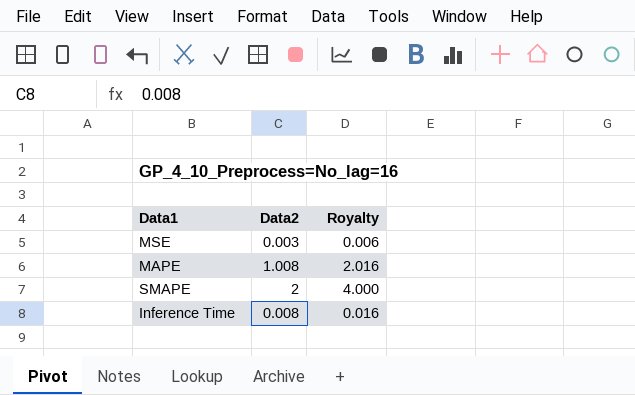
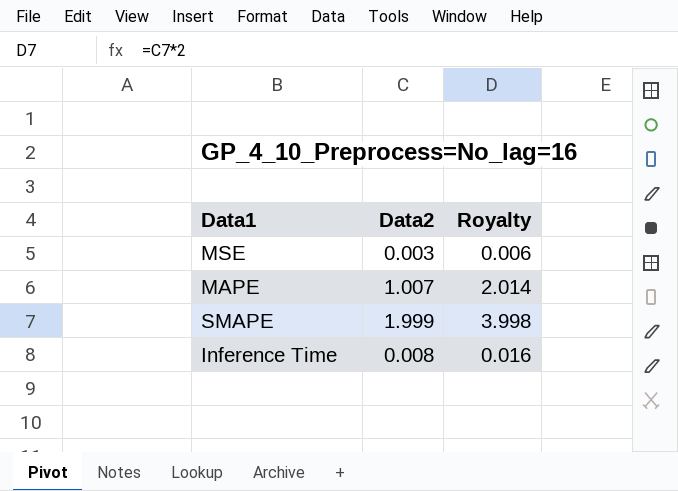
MAPE | Data2: 1.008 -> 1.007
MAPE | Royalty: 2.016 -> 2.014
SMAPE | Data2: 2 -> 1.999
SMAPE | Royalty: 4.000 -> 3.998

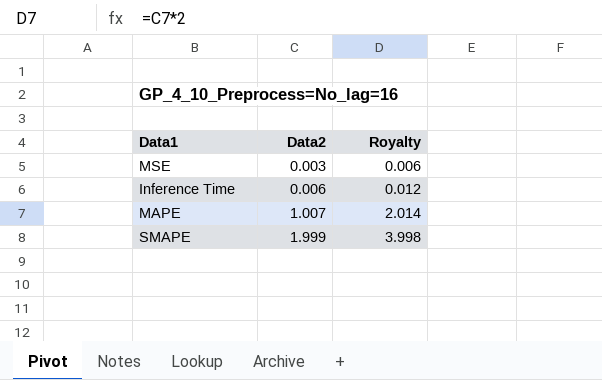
row order: none -> Data2 ascending
Inference Time | Data2: 0.008 -> 0.006
Inference Time | Royalty: 0.016 -> 0.012

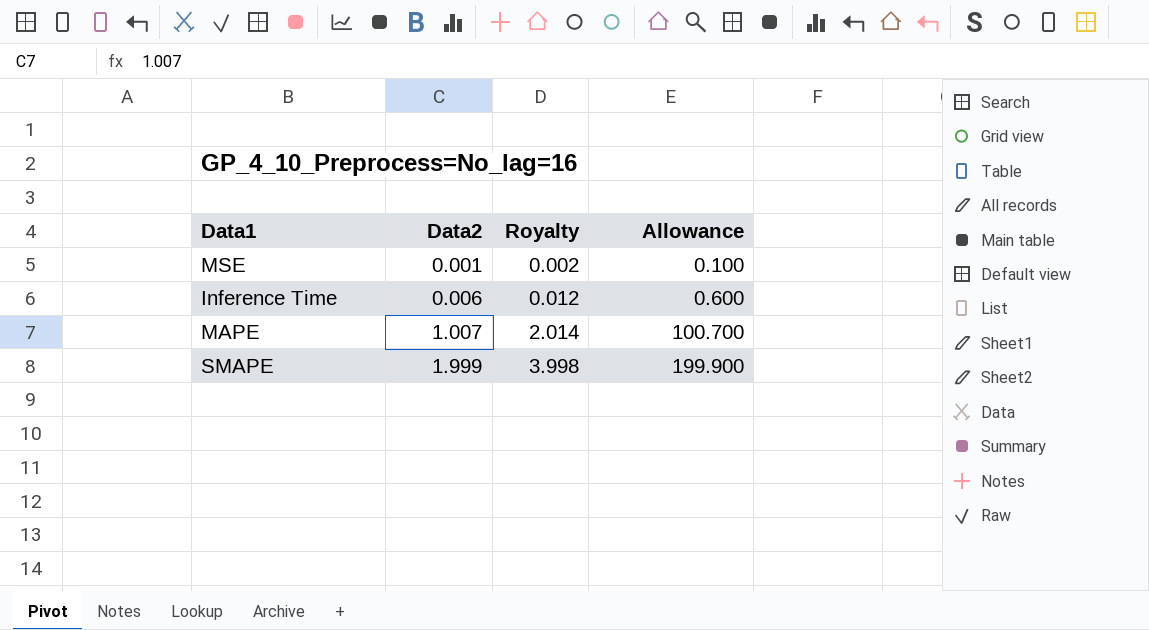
column Allowance | formula: none -> [Data2] * 100
MSE | Data2: 0.003 -> 0.001
MSE | Royalty: 0.006 -> 0.002

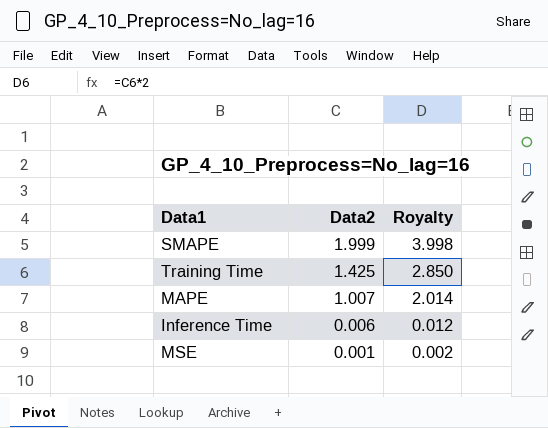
row order: Data2 ascending -> Data2 descending
column Allowance | formula: [Data2] * 100 -> none
row Training Time: none -> 1.425 | 2.850

